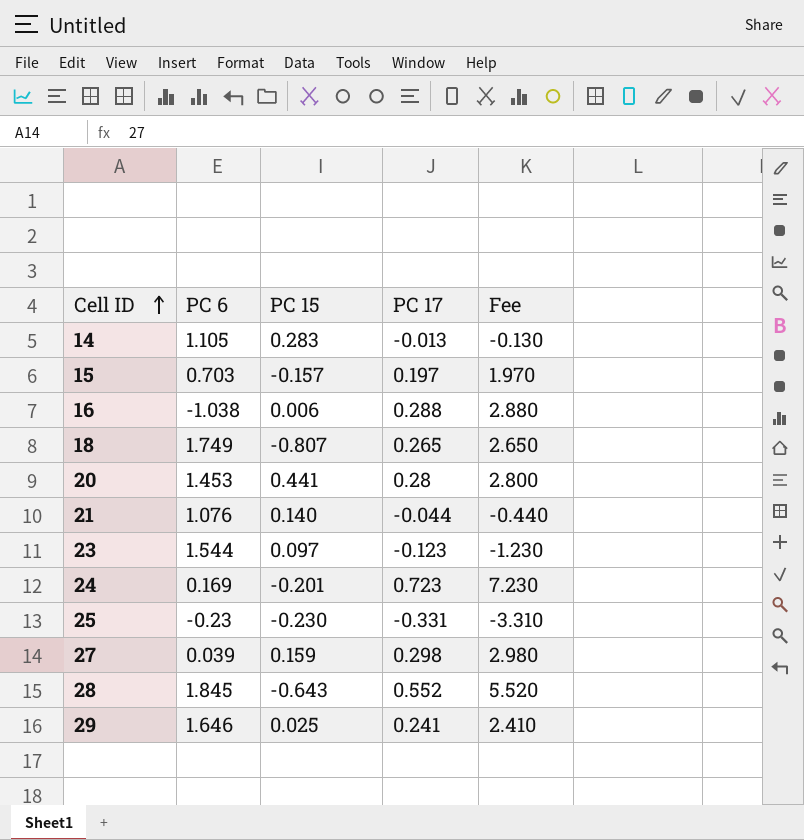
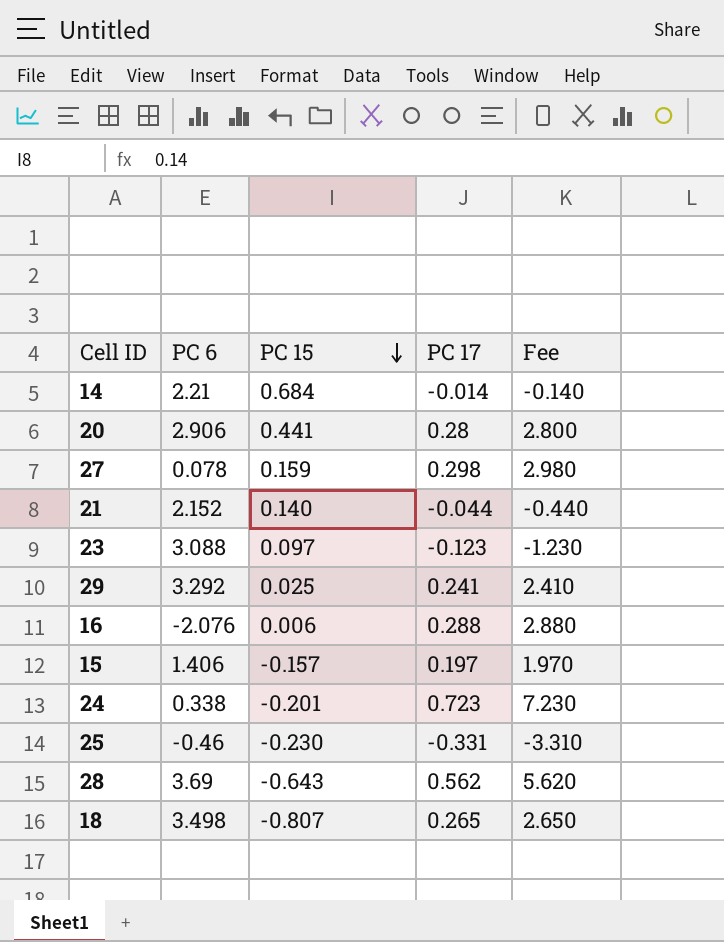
row order: Cell ID ascending -> PC 15 descending
14 | PC 6: 1.105 -> 2.21
14 | PC 15: 0.283 -> 0.684
14 | PC 17: -0.013 -> -0.014
14 | Fee: -0.130 -> -0.140
20 | PC 6: 1.453 -> 2.906
27 | PC 6: 0.039 -> 0.078
21 | PC 6: 1.076 -> 2.152
23 | PC 6: 1.544 -> 3.088
29 | PC 6: 1.646 -> 3.292
16 | PC 6: -1.038 -> -2.076
15 | PC 6: 0.703 -> 1.406
24 | PC 6: 0.169 -> 0.338
25 | PC 6: -0.23 -> -0.46
28 | PC 6: 1.845 -> 3.69
28 | PC 17: 0.552 -> 0.562
28 | Fee: 5.520 -> 5.620
18 | PC 6: 1.749 -> 3.498

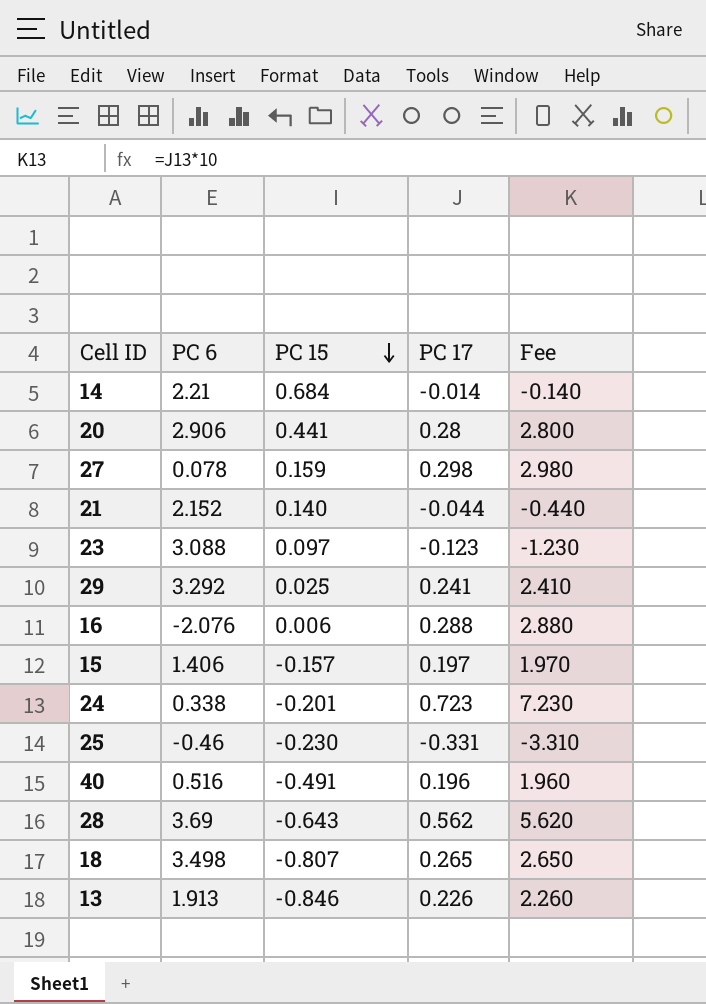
row 40: none -> 0.516 | -0.491 | 0.196 | 1.960
row 13: none -> 1.913 | -0.846 | 0.226 | 2.260

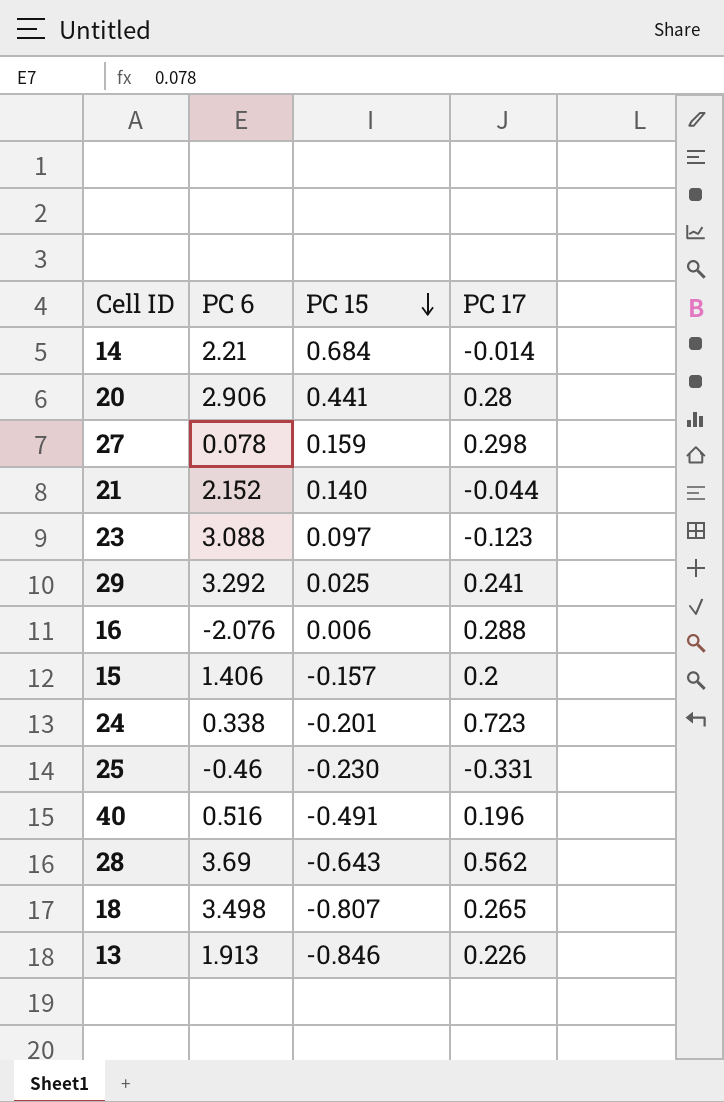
column Fee | formula: [PC 17] * 10 -> none
15 | PC 17: 0.197 -> 0.2

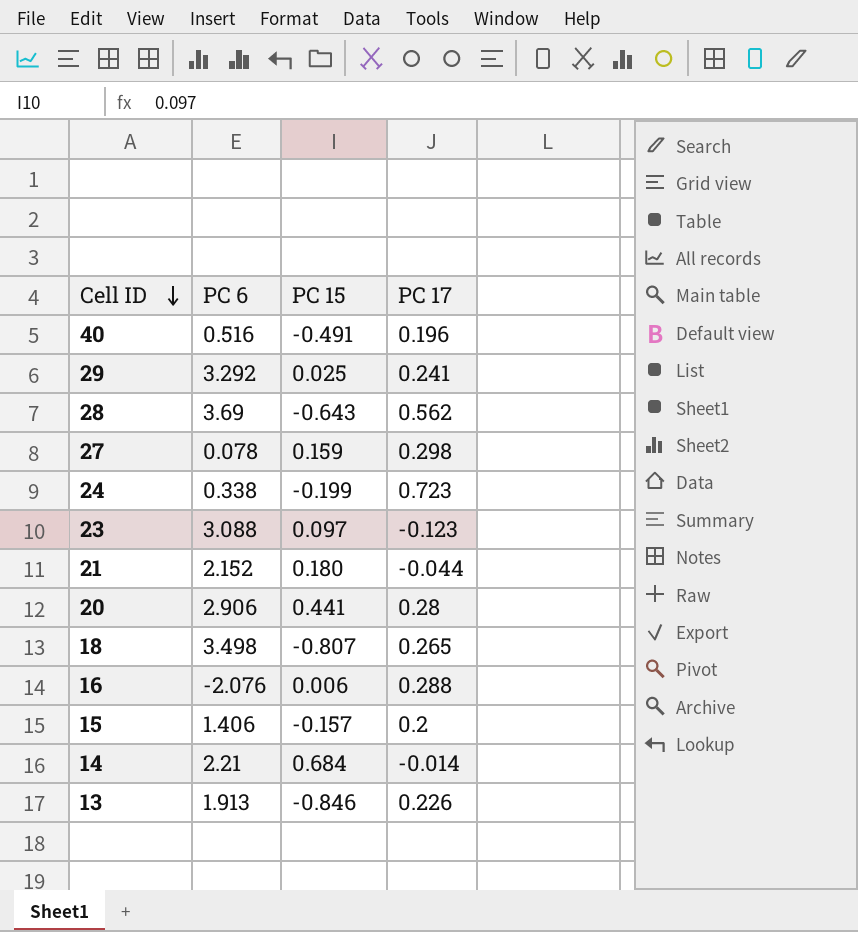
row order: PC 15 descending -> Cell ID descending
row 25: -0.46 | -0.230 | -0.331 -> none
24 | PC 15: -0.201 -> -0.199
21 | PC 15: 0.140 -> 0.180

